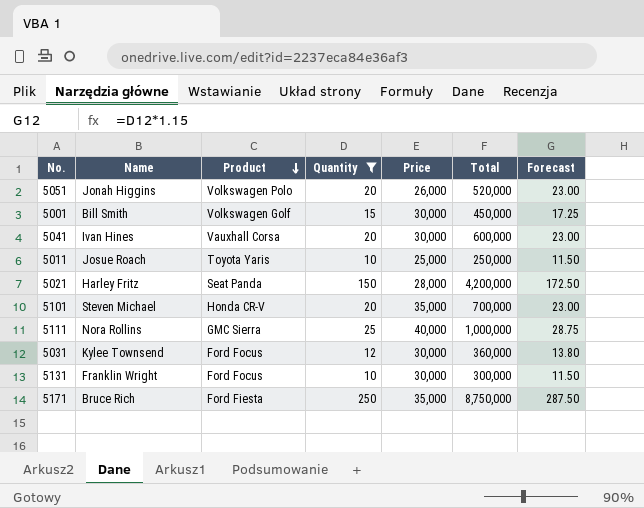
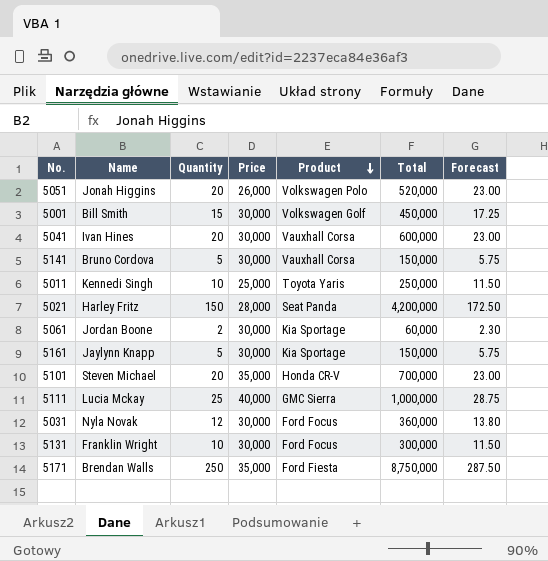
filter: Quantity >= 10 -> none
column Product | position: 3 -> 5
5011 | Name: Josue Roach -> Kennedi Singh
5111 | Name: Nora Rollins -> Lucia Mckay
5031 | Name: Kylee Townsend -> Nyla Novak
5171 | Name: Bruce Rich -> Brendan Walls

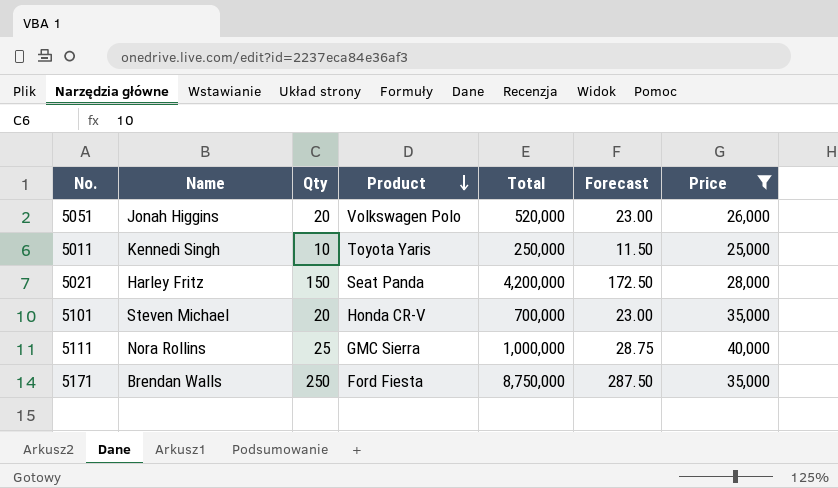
filter: none -> Price != 30,000
column name: Quantity -> Qty
column Price | position: 4 -> 7
5111 | Name: Lucia Mckay -> Nora Rollins

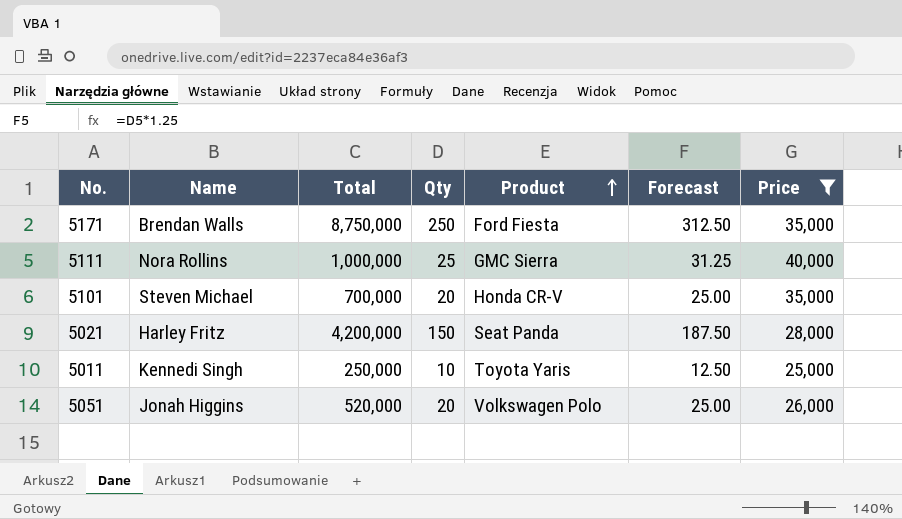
row order: Product descending -> Product ascending
column Total | position: 5 -> 3
column Forecast | formula: [Qty] * 1.15 -> [Qty] * 1.25

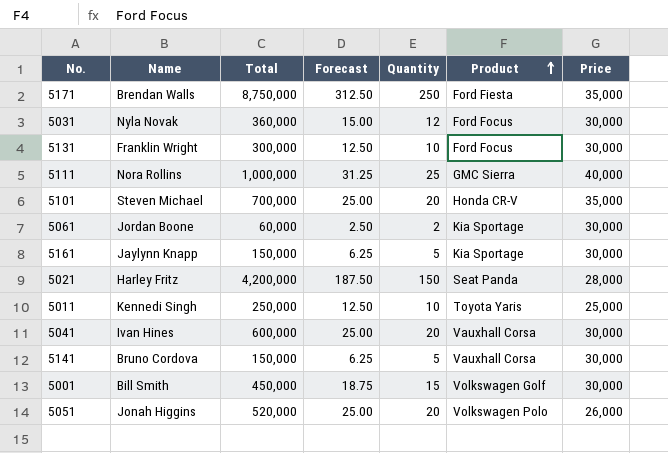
filter: Price != 30,000 -> none
column Forecast | position: 6 -> 4
column name: Qty -> Quantity

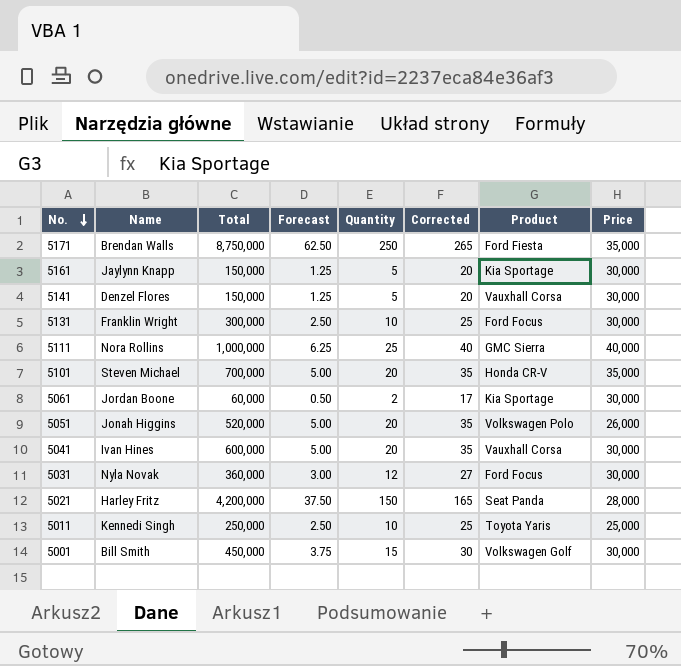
row order: Product ascending -> No. descending
column Forecast | formula: [Quantity] * 1.25 -> [Quantity] * 0.25
column Corrected | formula: none -> [Quantity] + 15
5141 | Name: Bruno Cordova -> Denzel Flores

